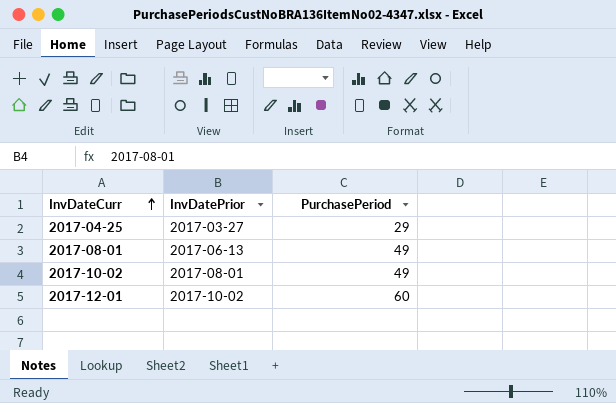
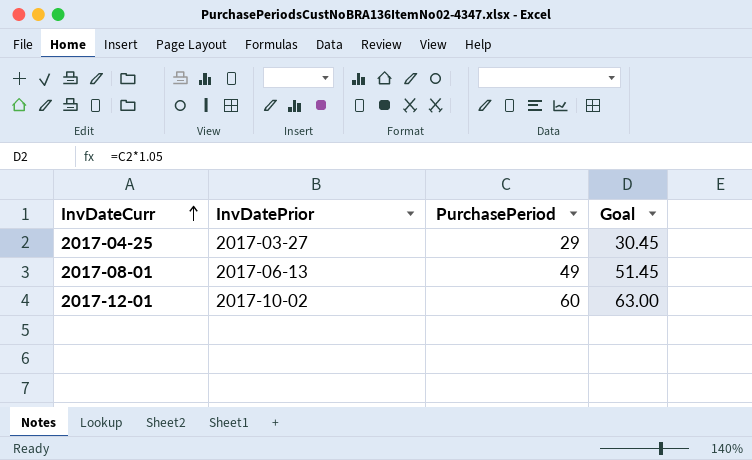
column Goal | formula: none -> [PurchasePeriod] * 1.05
row 2017-10-02: 2017-08-01 | 49 -> none

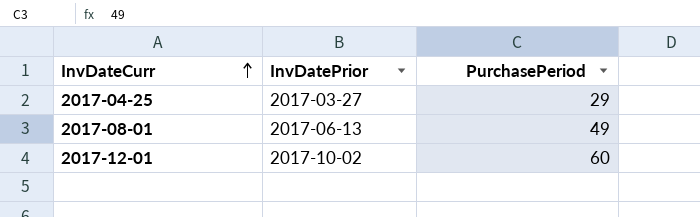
column Goal | formula: [PurchasePeriod] * 1.05 -> none

